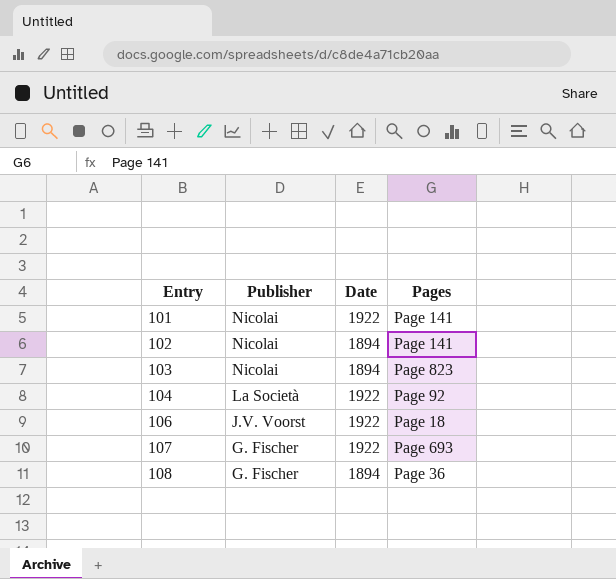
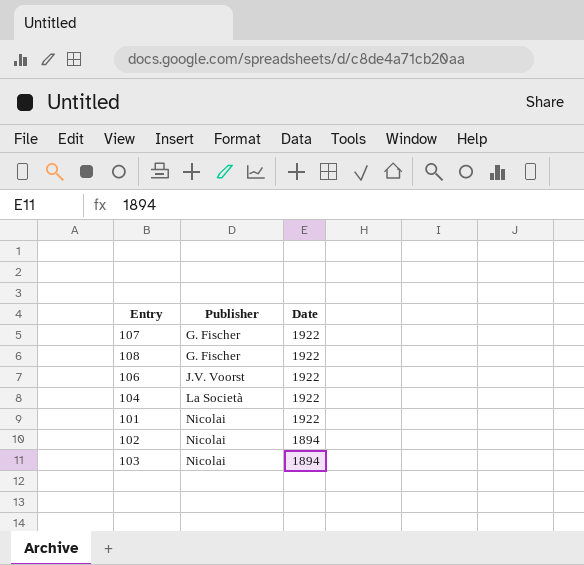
row order: Entry ascending -> Publisher ascending
column Pages | position: 4 -> none
108 | Date: 1894 -> 1922

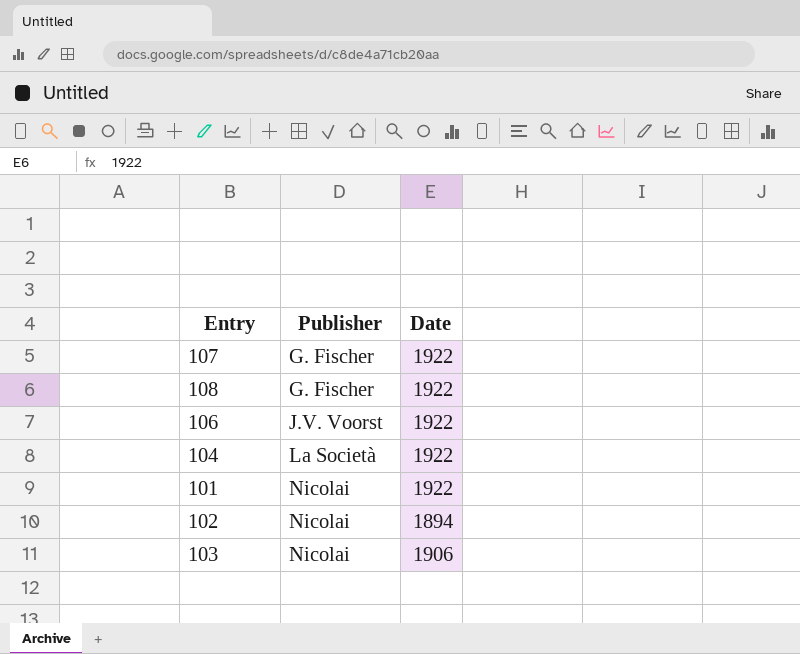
103 | Date: 1894 -> 1906

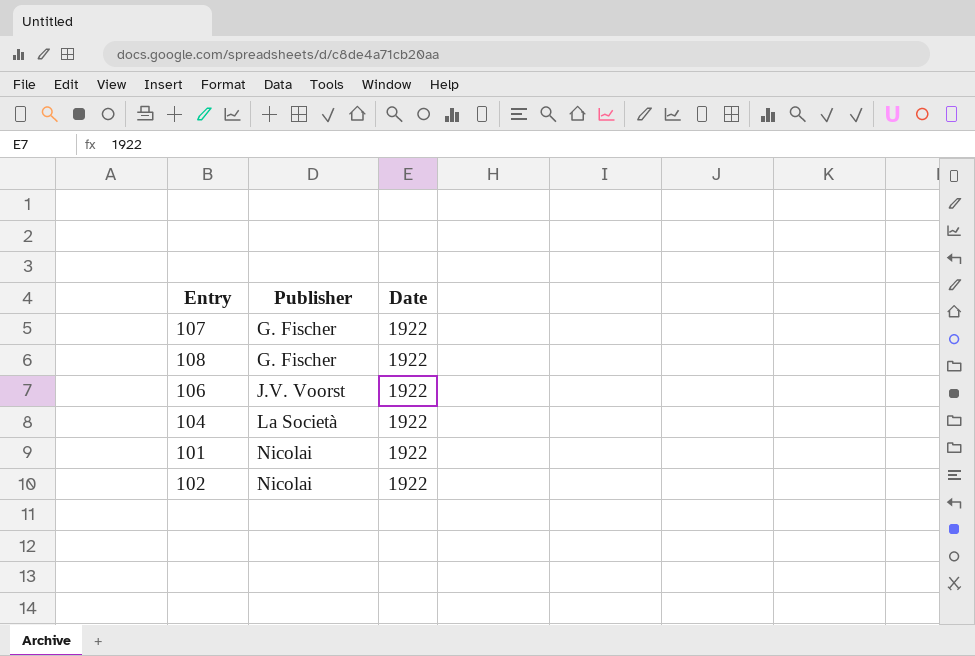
row 103: Nicolai | 1906 -> none
102 | Date: 1894 -> 1922

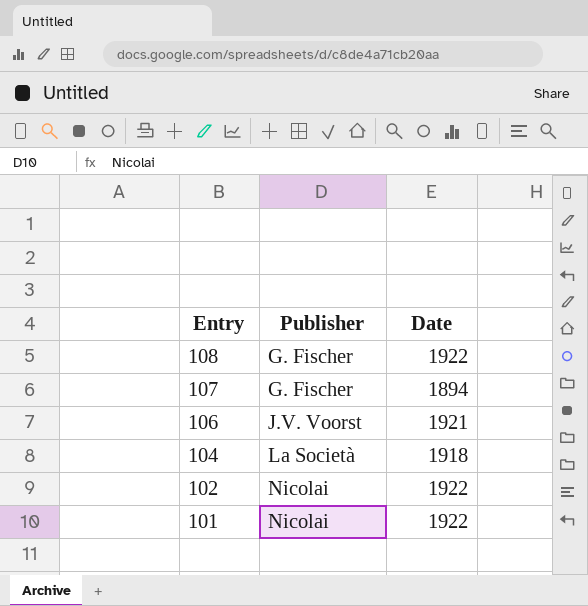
row order: Publisher ascending -> Entry descending
107 | Date: 1922 -> 1894
106 | Date: 1922 -> 1921
104 | Date: 1922 -> 1918

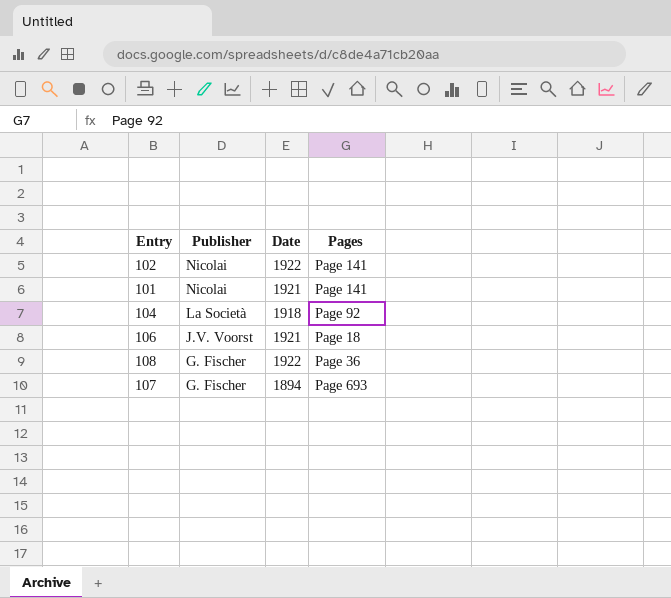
row order: Entry descending -> Publisher descending
column Pages | position: none -> 4
101 | Date: 1922 -> 1921

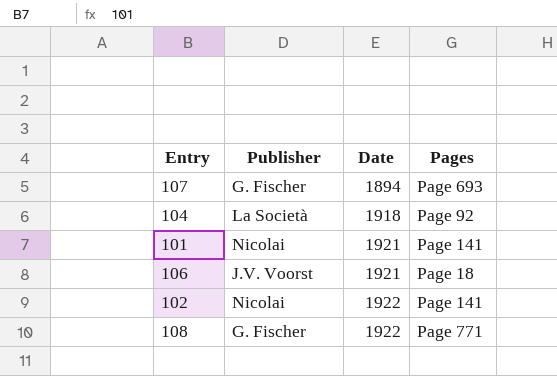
row order: Publisher descending -> Date ascending
108 | Pages: Page 36 -> Page 771

